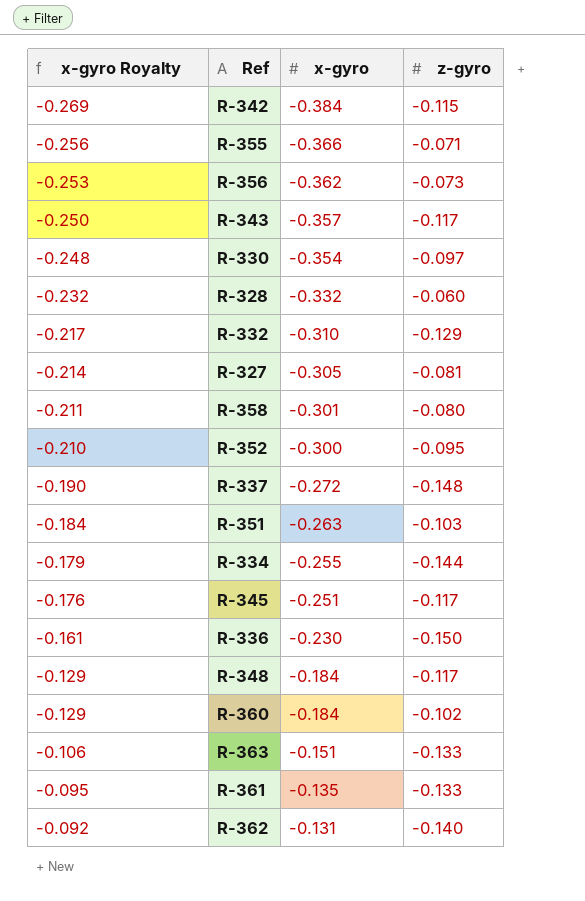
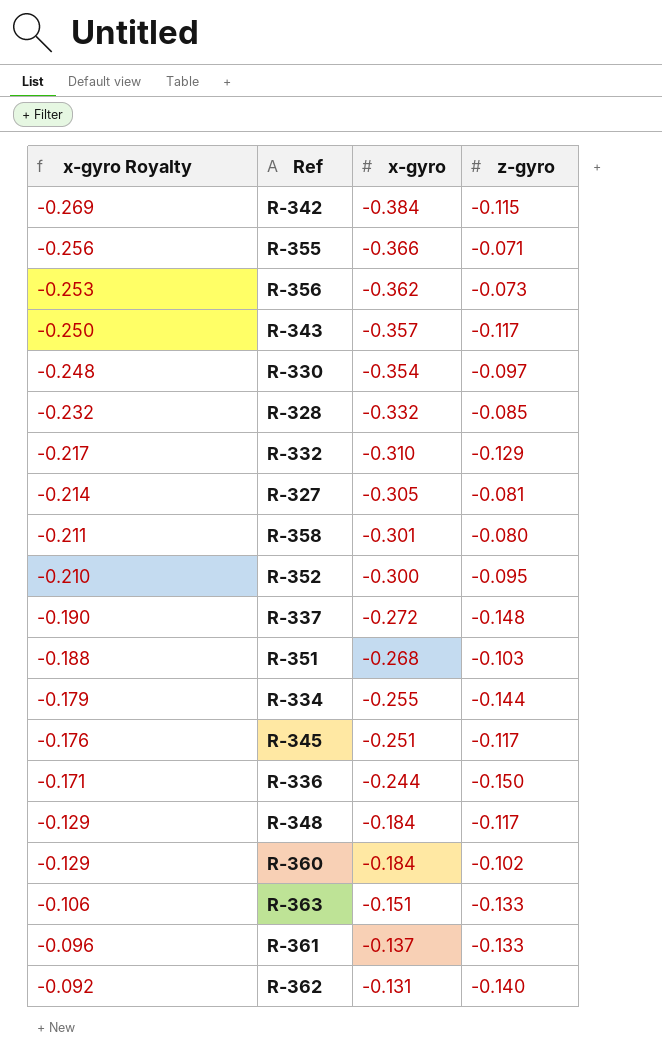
R-328 | z-gyro: -0.060 -> -0.085
R-351 | x-gyro Royalty: -0.184 -> -0.188
R-351 | x-gyro: -0.263 -> -0.268
R-336 | x-gyro Royalty: -0.161 -> -0.171
R-336 | x-gyro: -0.230 -> -0.244
R-361 | x-gyro Royalty: -0.095 -> -0.096
R-361 | x-gyro: -0.135 -> -0.137

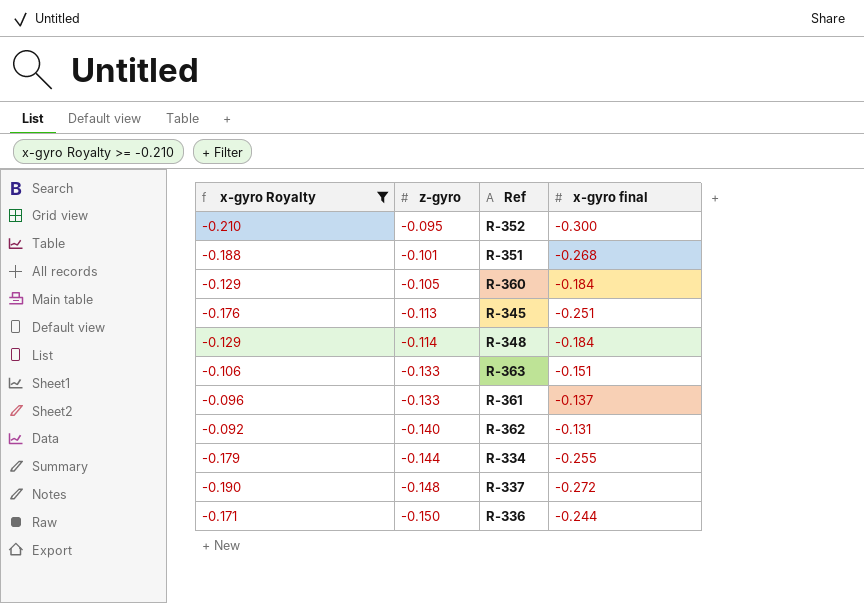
filter: none -> x-gyro Royalty >= -0.210
row order: x-gyro Royalty ascending -> z-gyro descending
column z-gyro | position: 4 -> 2
column name: x-gyro -> x-gyro final
R-351 | z-gyro: -0.103 -> -0.101
R-360 | z-gyro: -0.102 -> -0.105
R-345 | z-gyro: -0.117 -> -0.113
R-348 | z-gyro: -0.117 -> -0.114

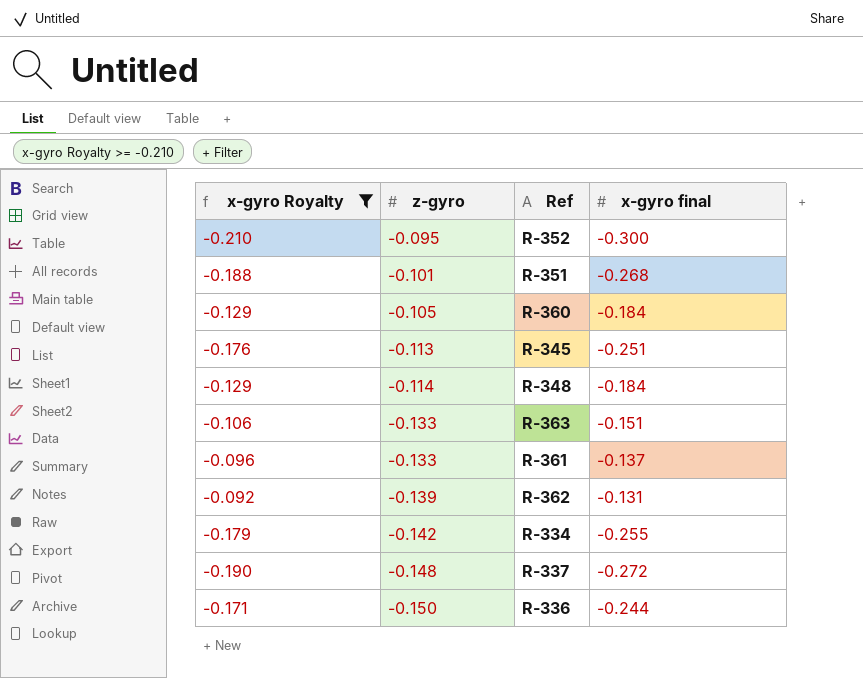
R-362 | z-gyro: -0.140 -> -0.139
R-334 | z-gyro: -0.144 -> -0.142

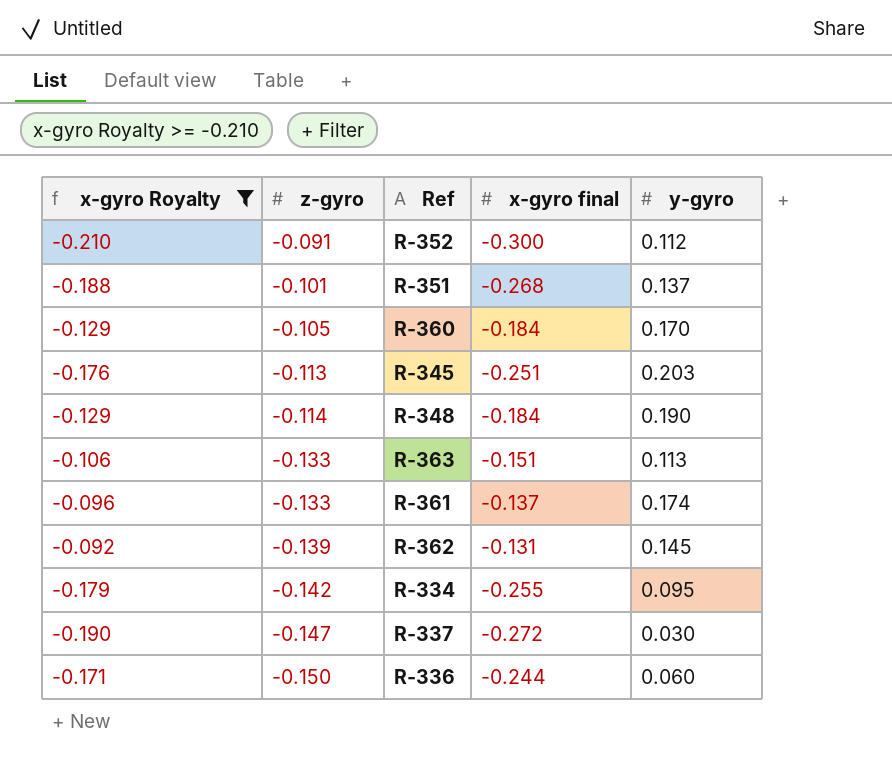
column y-gyro | position: none -> 5
R-352 | z-gyro: -0.095 -> -0.091
R-337 | z-gyro: -0.148 -> -0.147

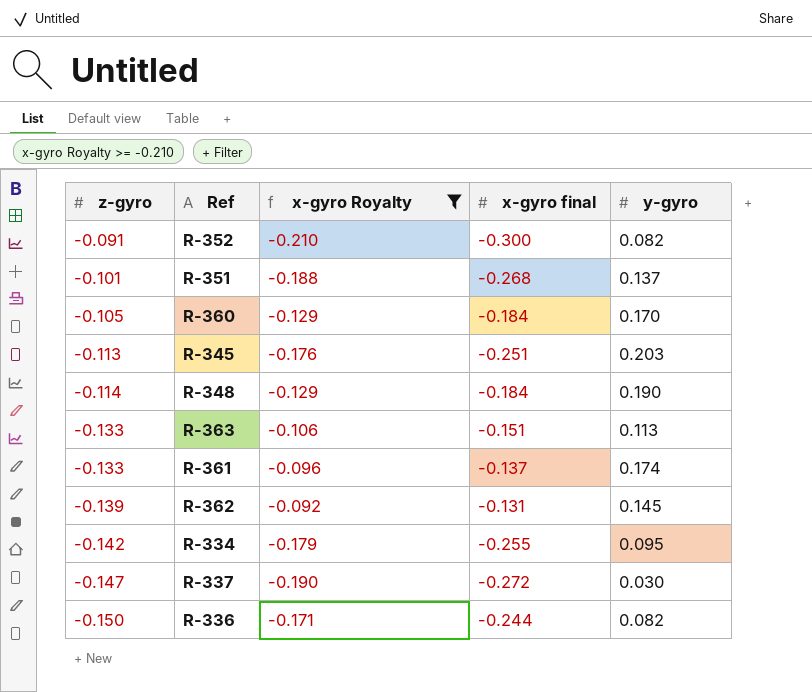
column x-gyro Royalty | position: 1 -> 3
R-352 | y-gyro: 0.112 -> 0.082
R-336 | y-gyro: 0.060 -> 0.082

